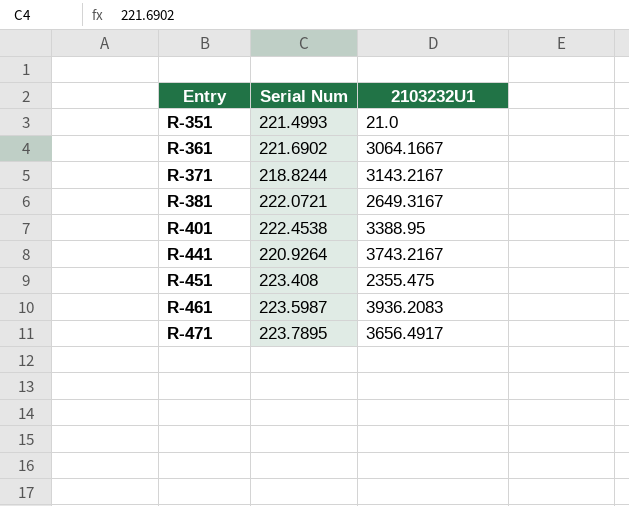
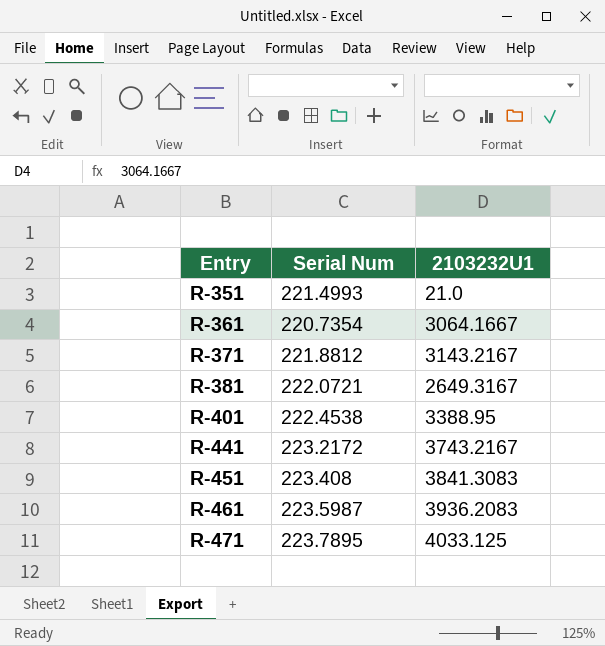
R-361 | Serial Num: 221.6902 -> 220.7354
R-371 | Serial Num: 218.8244 -> 221.8812
R-441 | Serial Num: 220.9264 -> 223.2172
R-451 | 2103232U1: 2355.475 -> 3841.3083
R-471 | 2103232U1: 3656.4917 -> 4033.125

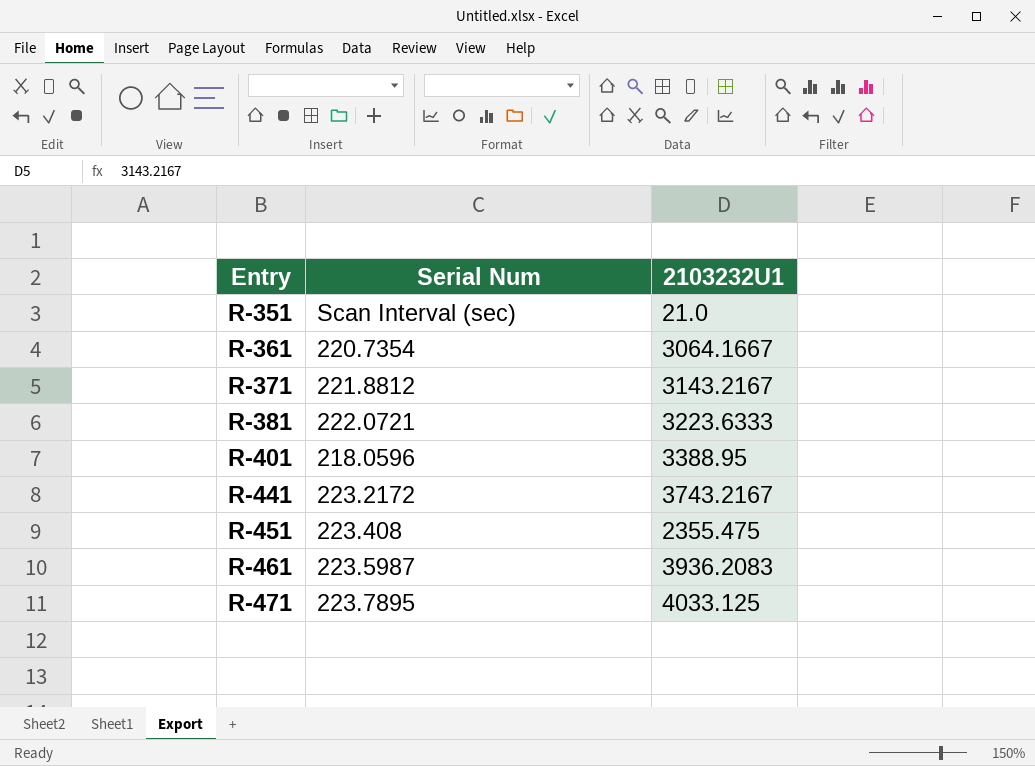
R-351 | Serial Num: 221.4993 -> Scan Interval (sec)
R-381 | 2103232U1: 2649.3167 -> 3223.6333
R-401 | Serial Num: 222.4538 -> 218.0596
R-451 | 2103232U1: 3841.3083 -> 2355.475

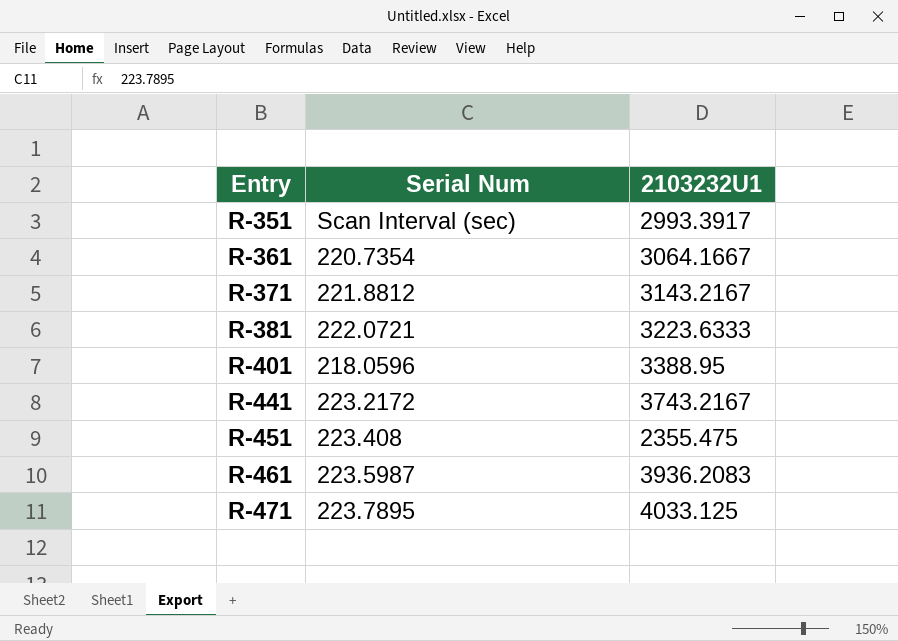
R-351 | 2103232U1: 21.0 -> 2993.3917

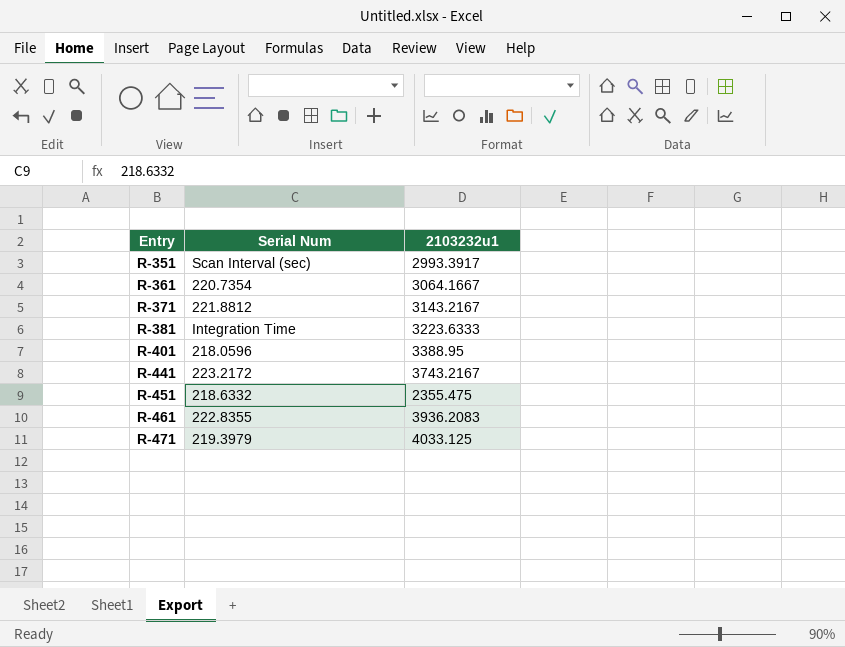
column name: 2103232U1 -> 2103232u1
R-381 | Serial Num: 222.0721 -> Integration Time
R-451 | Serial Num: 223.408 -> 218.6332
R-461 | Serial Num: 223.5987 -> 222.8355
R-471 | Serial Num: 223.7895 -> 219.3979

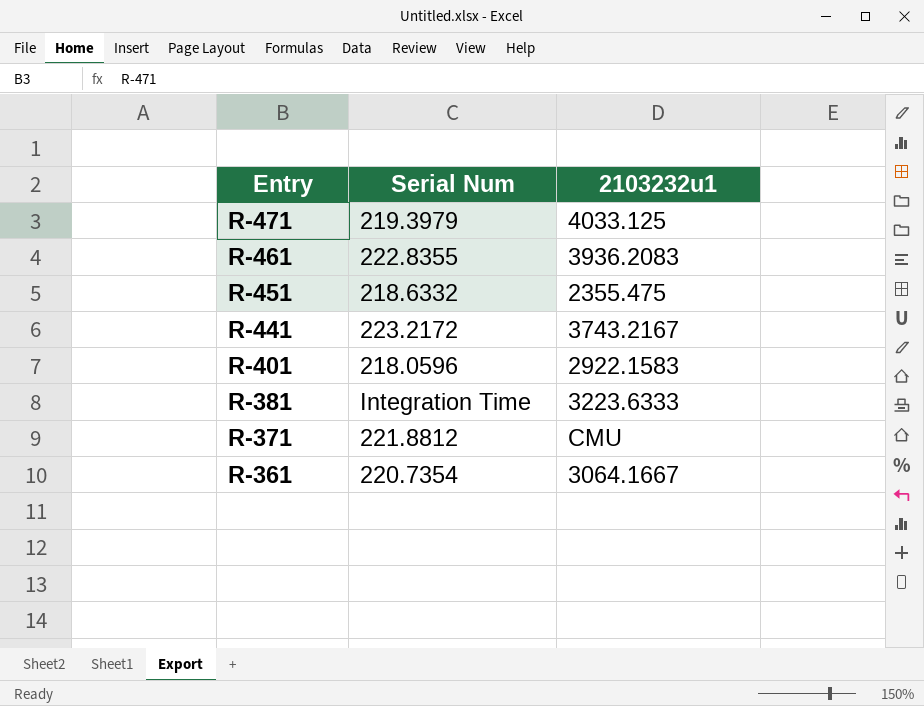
row order: Entry ascending -> Entry descending
row R-351: Scan Interval (sec) | 2993.3917 -> none
R-401 | 2103232u1: 3388.95 -> 2922.1583
R-371 | 2103232u1: 3143.2167 -> CMU

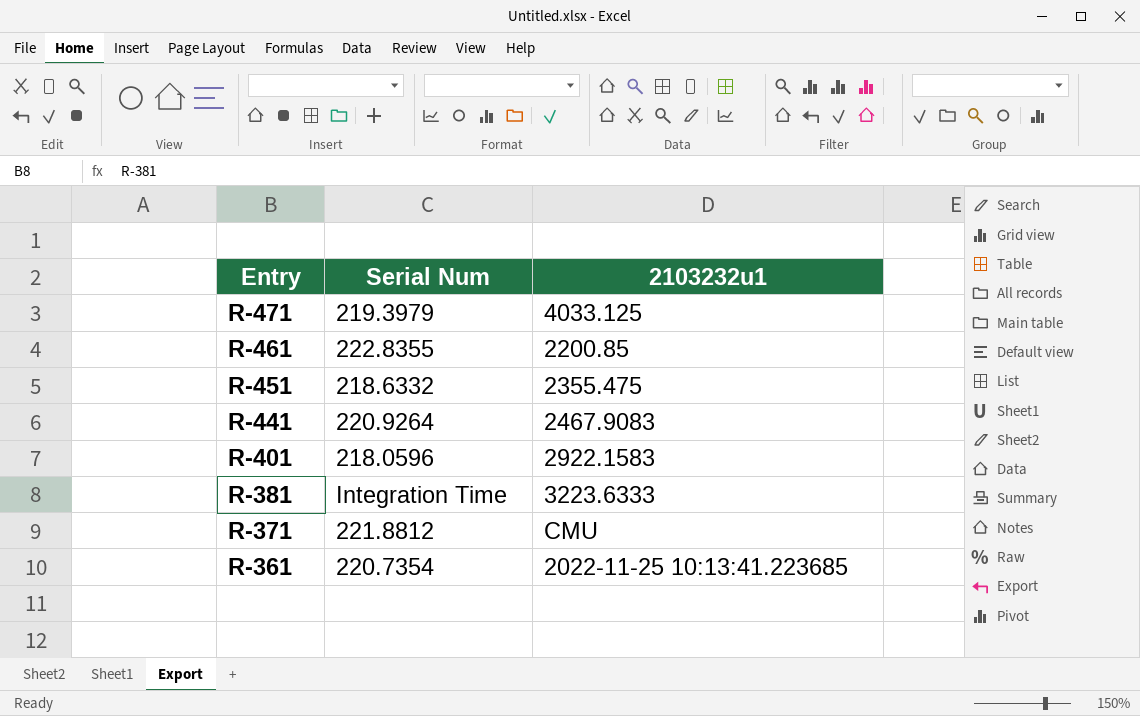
R-461 | 2103232u1: 3936.2083 -> 2200.85
R-441 | Serial Num: 223.2172 -> 220.9264
R-441 | 2103232u1: 3743.2167 -> 2467.9083
R-361 | 2103232u1: 3064.1667 -> 2022-11-25 10:13:41.223685

